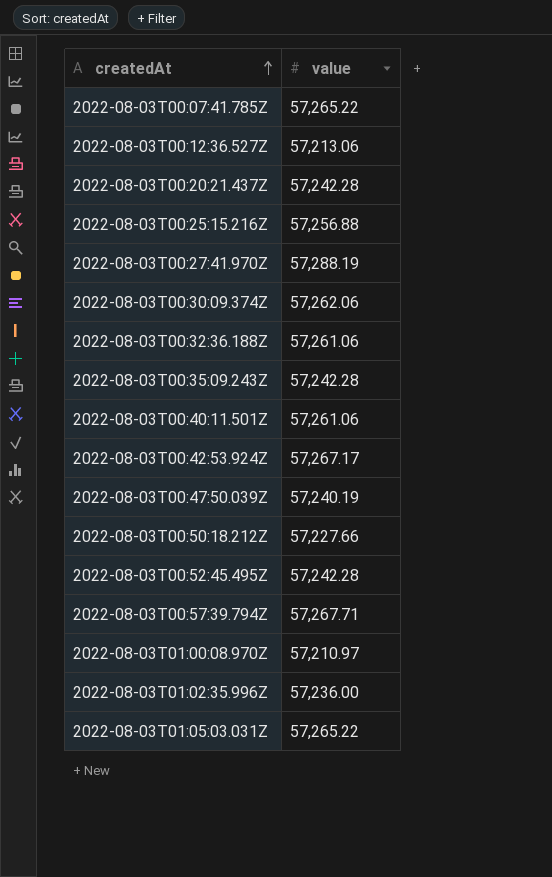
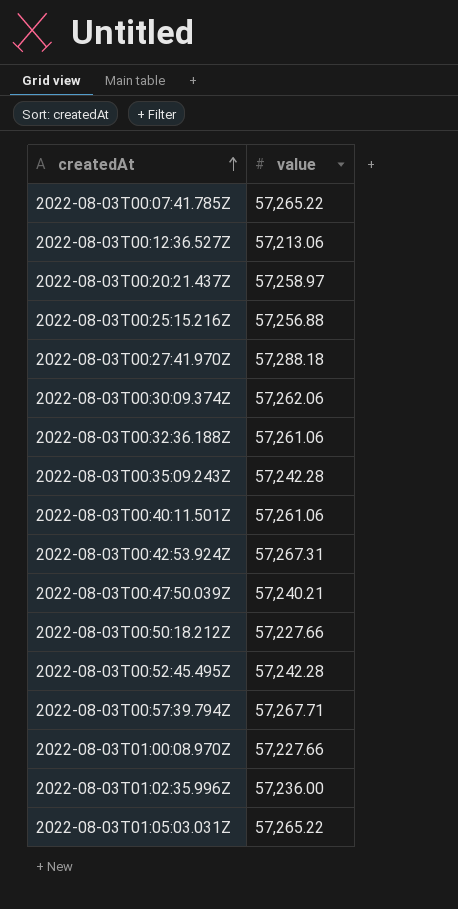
2022-08-03T00:20:21.437Z | value: 57,242.28 -> 57,258.97
2022-08-03T00:27:41.970Z | value: 57,288.19 -> 57,288.18
2022-08-03T00:42:53.924Z | value: 57,267.17 -> 57,267.31
2022-08-03T00:47:50.039Z | value: 57,240.19 -> 57,240.21
2022-08-03T01:00:08.970Z | value: 57,210.97 -> 57,227.66

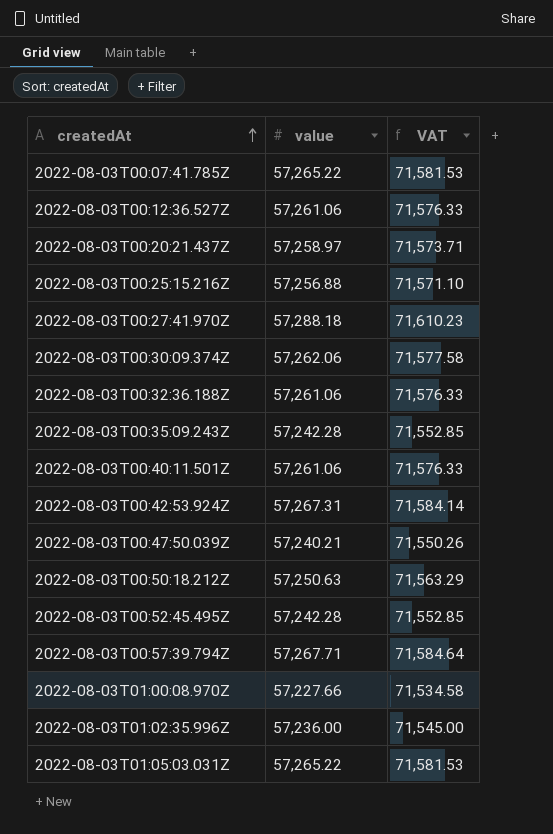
column VAT | formula: none -> [value] * 1.25
2022-08-03T00:12:36.527Z | value: 57,213.06 -> 57,261.06
2022-08-03T00:50:18.212Z | value: 57,227.66 -> 57,250.63

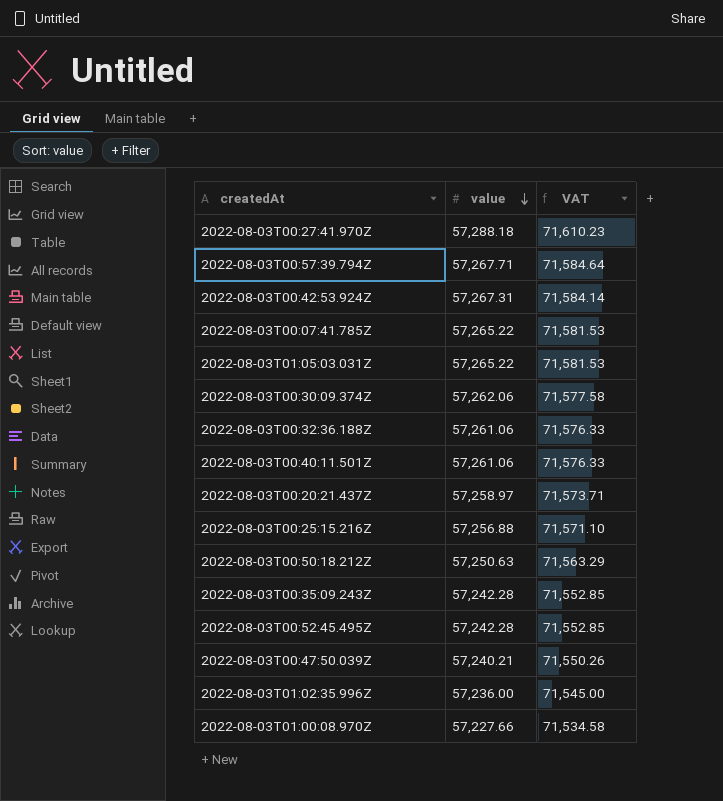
row order: createdAt ascending -> value descending
row 2022-08-03T00:12:36.527Z: 57,261.06 | 71,576.33 -> none

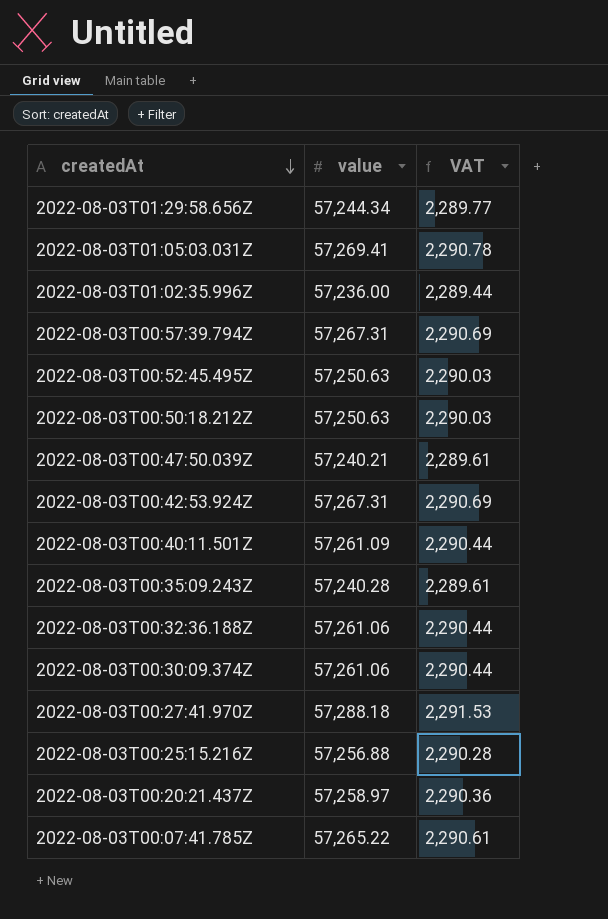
row order: value descending -> createdAt descending
column VAT | formula: [value] * 1.25 -> [value] * 0.04
row 2022-08-03T01:00:08.970Z: 57,227.66 | 71,534.58 -> none
row 2022-08-03T01:29:58.656Z: none -> 57,244.34 | 2,289.77
2022-08-03T01:05:03.031Z | value: 57,265.22 -> 57,269.41
2022-08-03T00:57:39.794Z | value: 57,267.71 -> 57,267.31
2022-08-03T00:52:45.495Z | value: 57,242.28 -> 57,250.63
2022-08-03T00:40:11.501Z | value: 57,261.06 -> 57,261.09
2022-08-03T00:35:09.243Z | value: 57,242.28 -> 57,240.28
2022-08-03T00:30:09.374Z | value: 57,262.06 -> 57,261.06

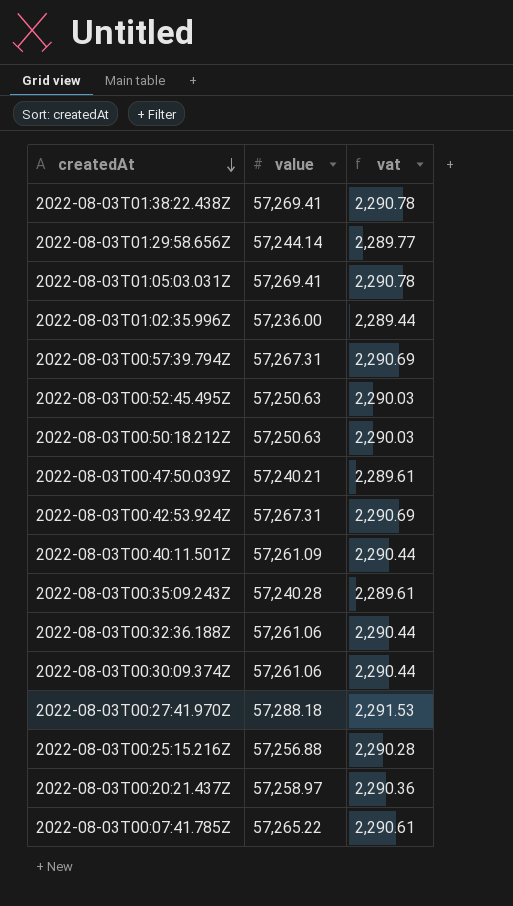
column name: VAT -> vat
row 2022-08-03T01:38:22.438Z: none -> 57,269.41 | 2,290.78
2022-08-03T01:29:58.656Z | value: 57,244.34 -> 57,244.14

